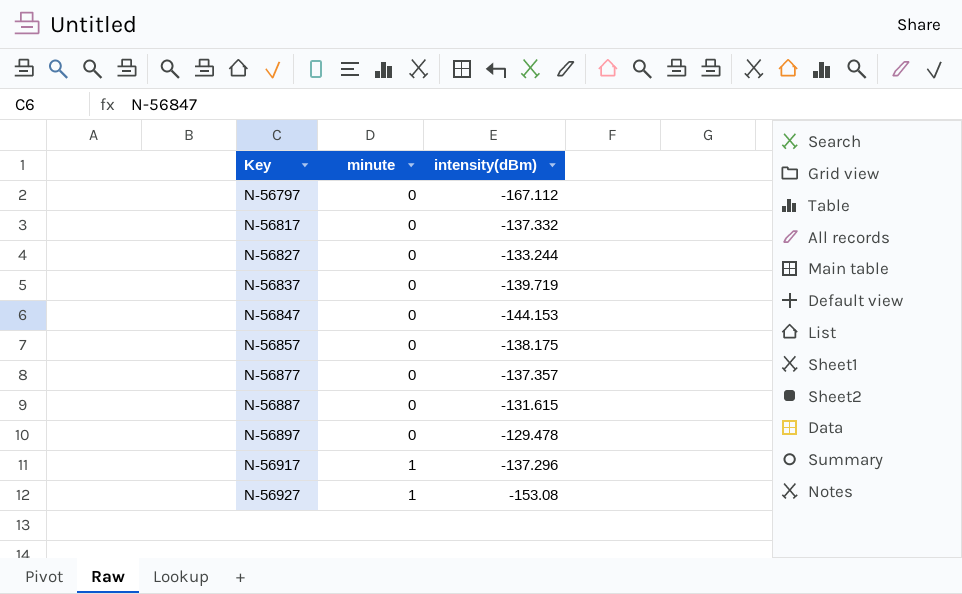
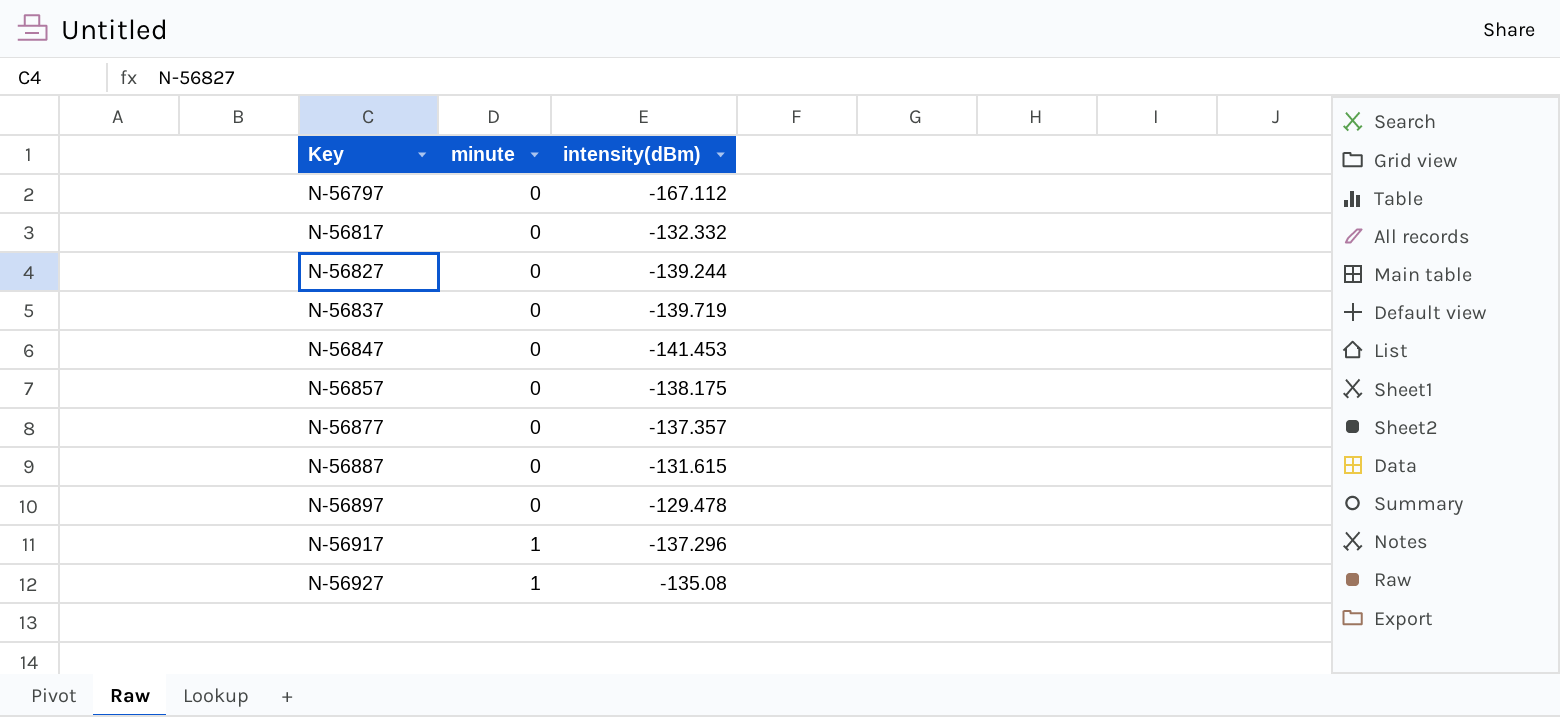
N-56817 | intensity(dBm): -137.332 -> -132.332
N-56827 | intensity(dBm): -133.244 -> -139.244
N-56847 | intensity(dBm): -144.153 -> -141.453
N-56927 | intensity(dBm): -153.08 -> -135.08

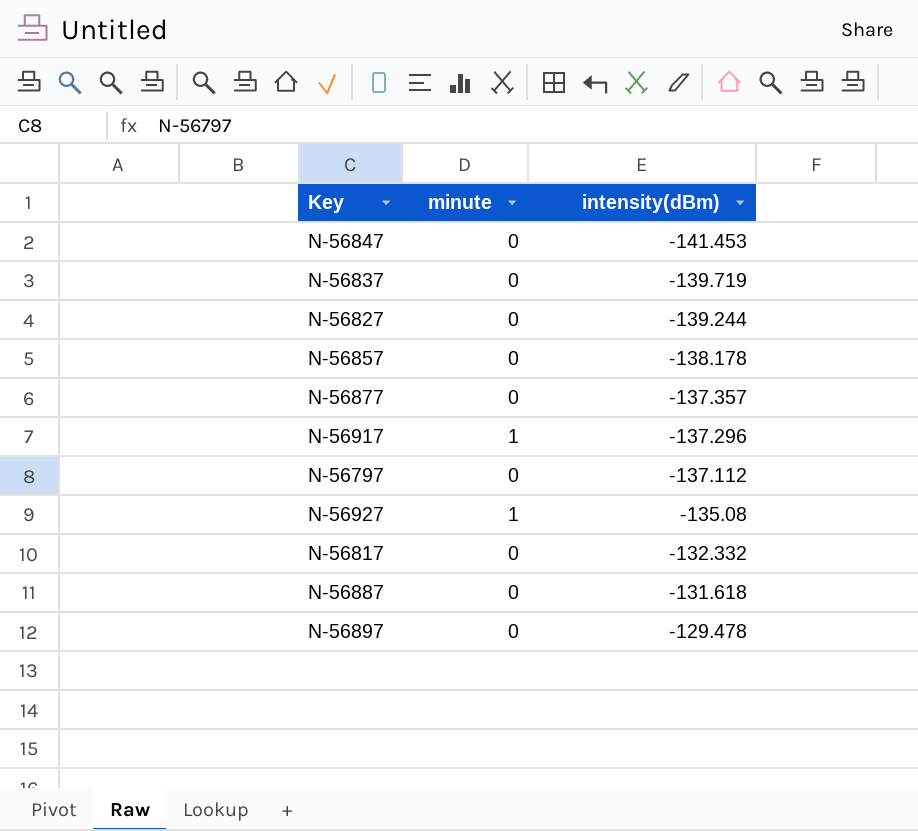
row order: Key ascending -> intensity(dBm) ascending
N-56857 | intensity(dBm): -138.175 -> -138.178
N-56797 | intensity(dBm): -167.112 -> -137.112
N-56887 | intensity(dBm): -131.615 -> -131.618

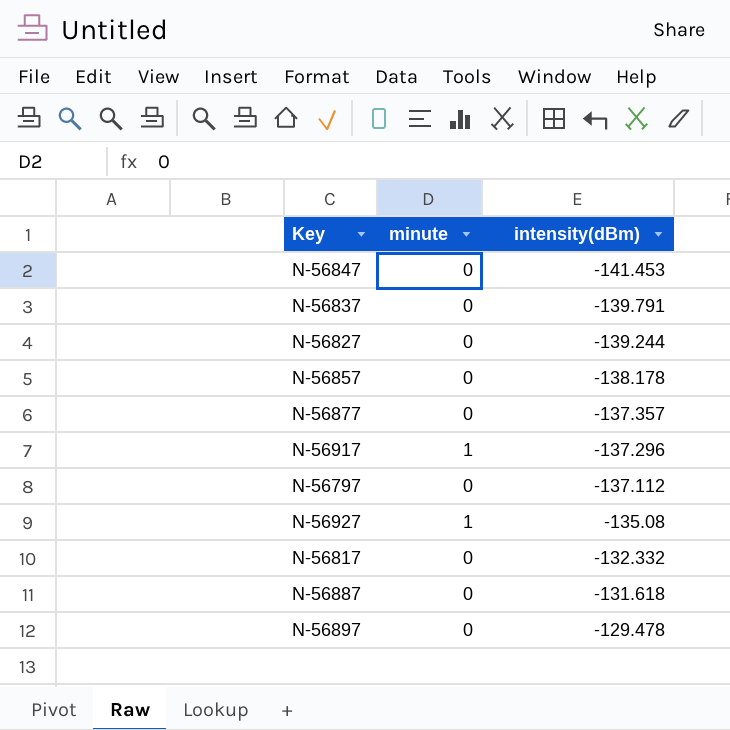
N-56837 | intensity(dBm): -139.719 -> -139.791

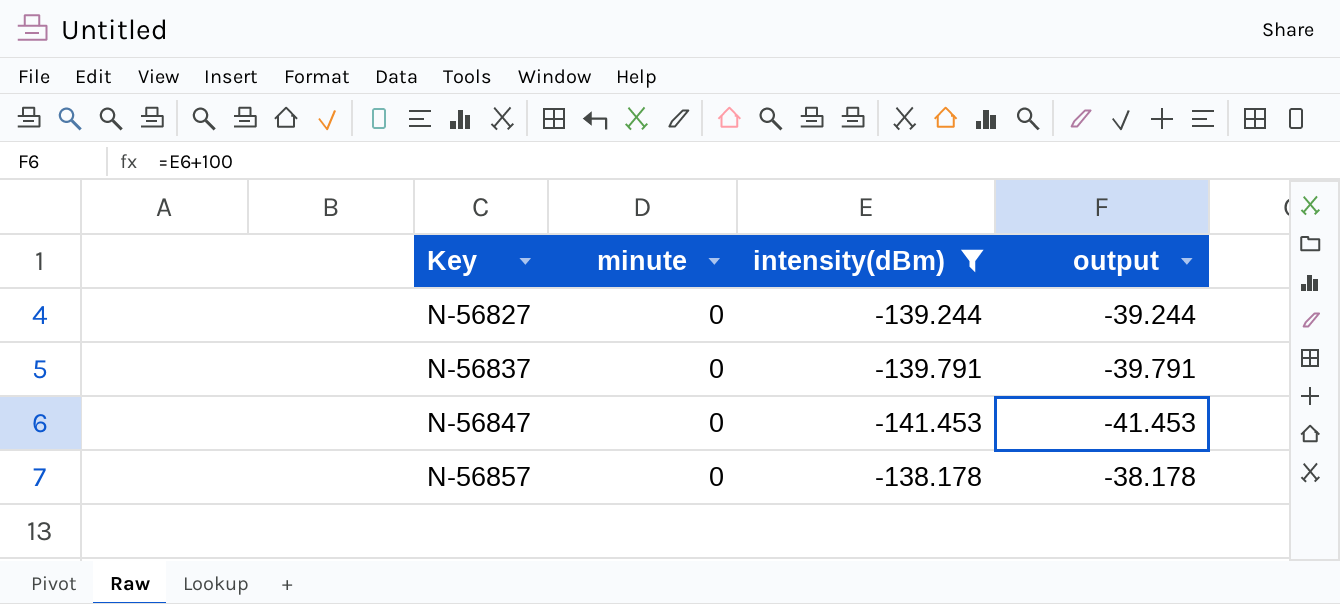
filter: none -> intensity(dBm) <= -138.178
row order: intensity(dBm) ascending -> Key ascending
column output | formula: none -> [intensity(dBm)] + 100

